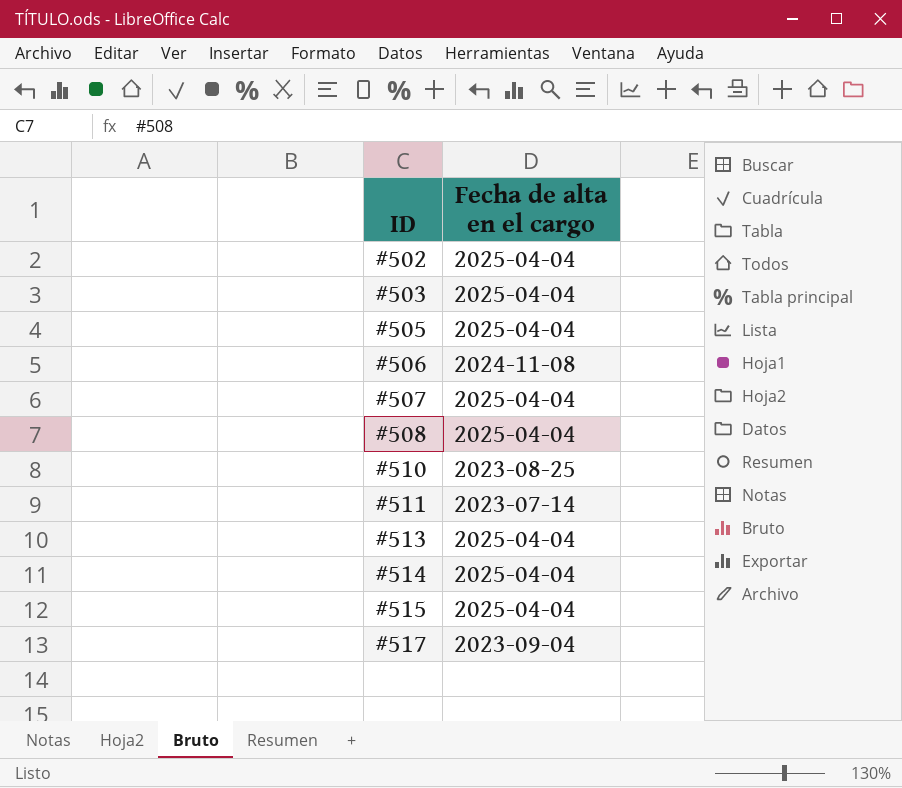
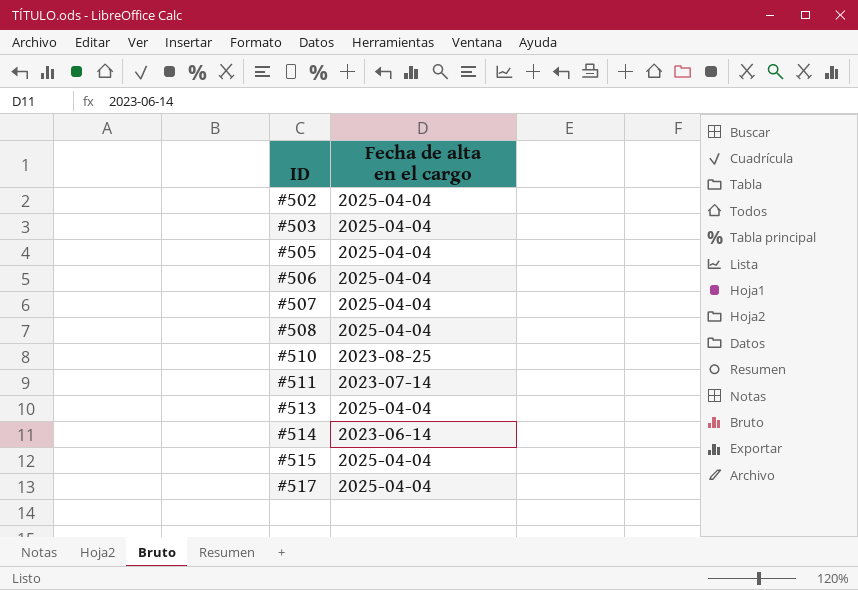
#506 | Fecha de alta en el cargo: 2024-11-08 -> 2025-04-04
#514 | Fecha de alta en el cargo: 2025-04-04 -> 2023-06-14
#517 | Fecha de alta en el cargo: 2023-09-04 -> 2025-04-04

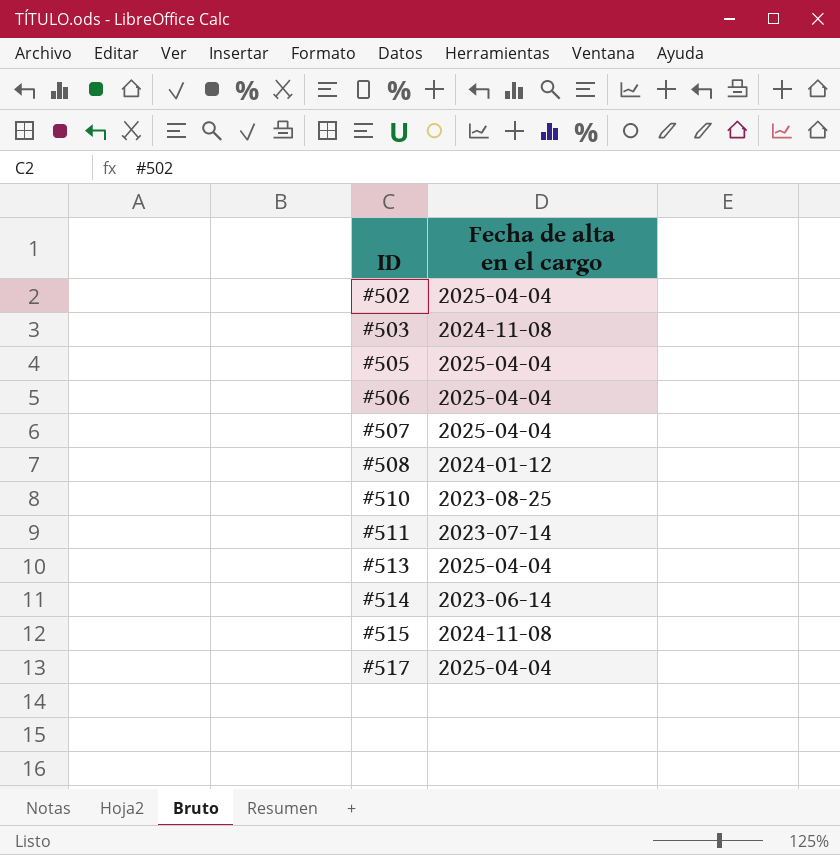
#503 | Fecha de alta en el cargo: 2025-04-04 -> 2024-11-08
#508 | Fecha de alta en el cargo: 2025-04-04 -> 2024-01-12
#515 | Fecha de alta en el cargo: 2025-04-04 -> 2024-11-08

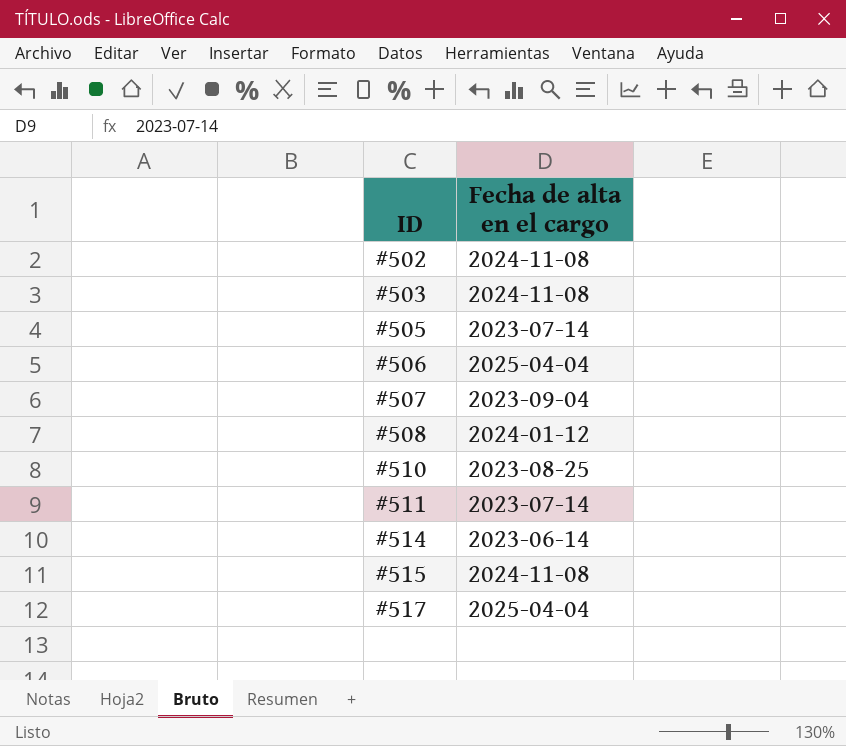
row #513: 2025-04-04 -> none
#502 | Fecha de alta en el cargo: 2025-04-04 -> 2024-11-08
#505 | Fecha de alta en el cargo: 2025-04-04 -> 2023-07-14
#507 | Fecha de alta en el cargo: 2025-04-04 -> 2023-09-04

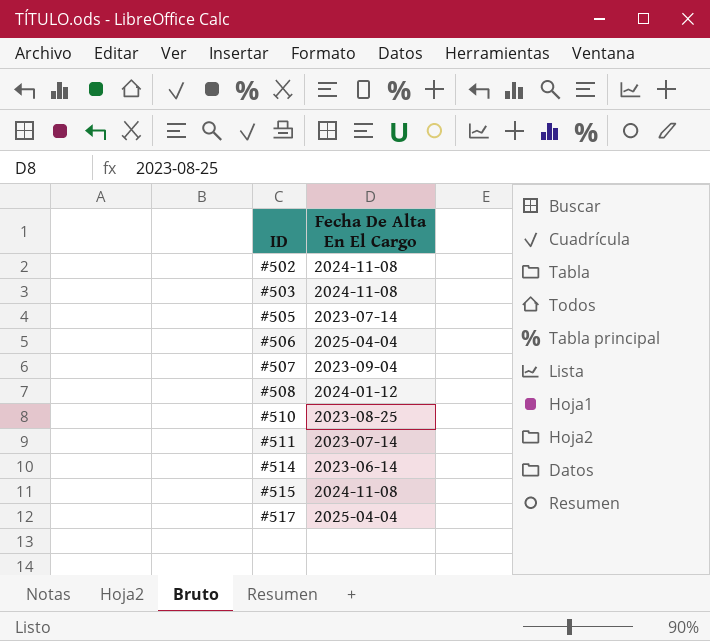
column name: Fecha de alta en el cargo -> Fecha De Alta En El Cargo

